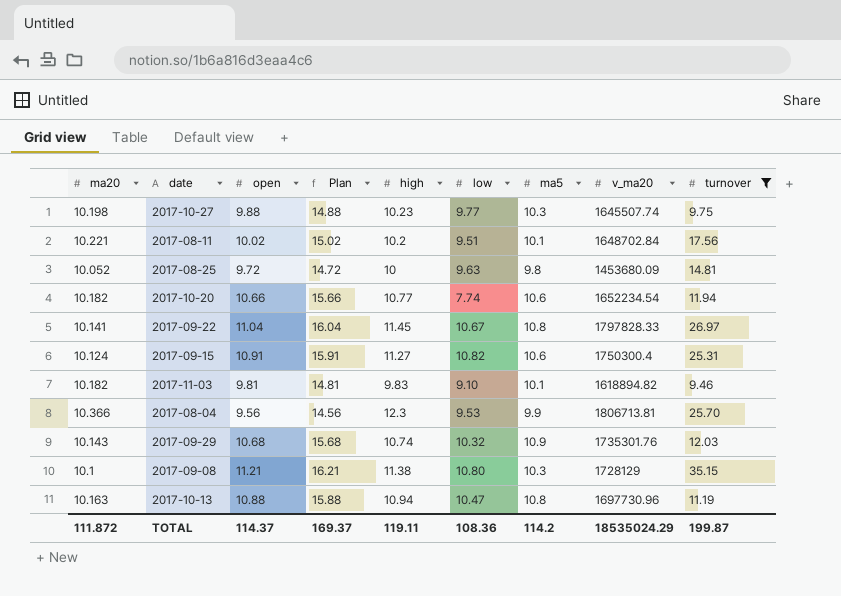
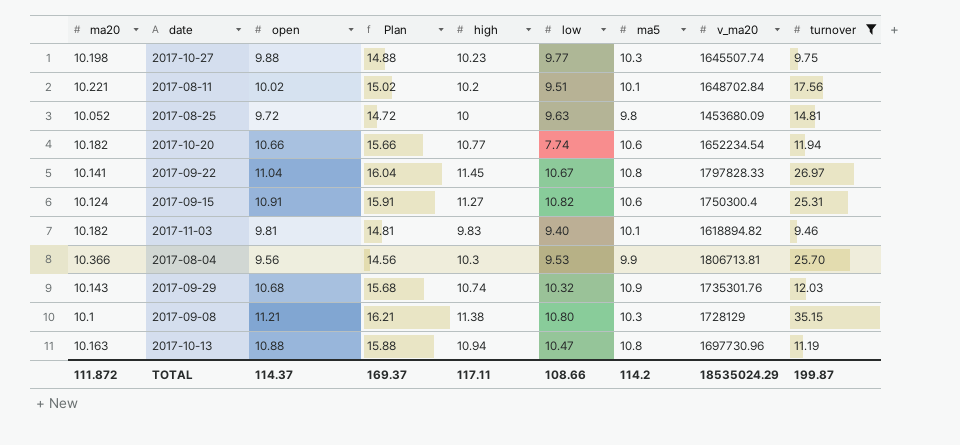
2017-11-03 | low: 9.10 -> 9.40
2017-08-04 | high: 12.3 -> 10.3
TOTAL | high: 119.11 -> 117.11
TOTAL | low: 108.36 -> 108.66

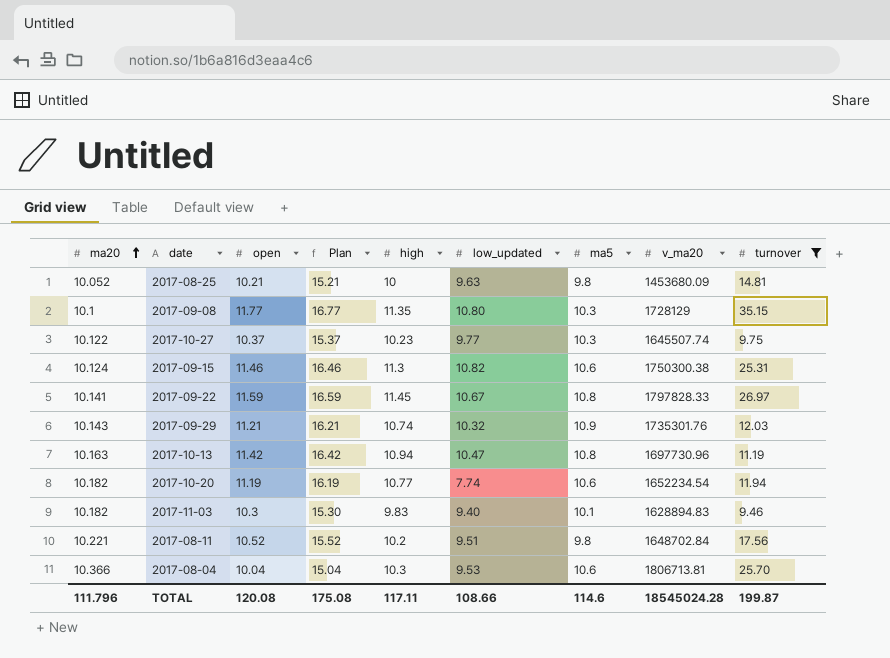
row order: none -> ma20 ascending
column name: low -> low_updated
2017-08-25 | open: 9.72 -> 10.21
2017-08-25 | Plan: 14.72 -> 15.21
2017-09-08 | open: 11.21 -> 11.77
2017-09-08 | Plan: 16.21 -> 16.77
2017-09-08 | high: 11.38 -> 11.35
2017-10-27 | ma20: 10.198 -> 10.122
2017-10-27 | open: 9.88 -> 10.37
2017-10-27 | Plan: 14.88 -> 15.37
2017-09-15 | open: 10.91 -> 11.46
2017-09-15 | Plan: 15.91 -> 16.46
2017-09-15 | high: 11.27 -> 11.3
2017-09-15 | v_ma20: 1750300.4 -> 1750300.38
2017-09-22 | open: 11.04 -> 11.59
2017-09-22 | Plan: 16.04 -> 16.59
2017-09-29 | open: 10.68 -> 11.21
2017-09-29 | Plan: 15.68 -> 16.21
2017-10-13 | open: 10.88 -> 11.42
2017-10-13 | Plan: 15.88 -> 16.42
2017-10-20 | open: 10.66 -> 11.19
2017-10-20 | Plan: 15.66 -> 16.19
2017-11-03 | open: 9.81 -> 10.3
2017-11-03 | Plan: 14.81 -> 15.30
2017-11-03 | v_ma20: 1618894.82 -> 1628894.83
2017-08-11 | open: 10.02 -> 10.52
2017-08-11 | Plan: 15.02 -> 15.52
2017-08-11 | ma5: 10.1 -> 9.8
2017-08-04 | open: 9.56 -> 10.04
2017-08-04 | Plan: 14.56 -> 15.04
2017-08-04 | ma5: 9.9 -> 10.6
TOTAL | ma20: 111.872 -> 111.796
TOTAL | open: 114.37 -> 120.08
TOTAL | Plan: 169.37 -> 175.08
TOTAL | ma5: 114.2 -> 114.6
TOTAL | v_ma20: 18535024.29 -> 18545024.28

